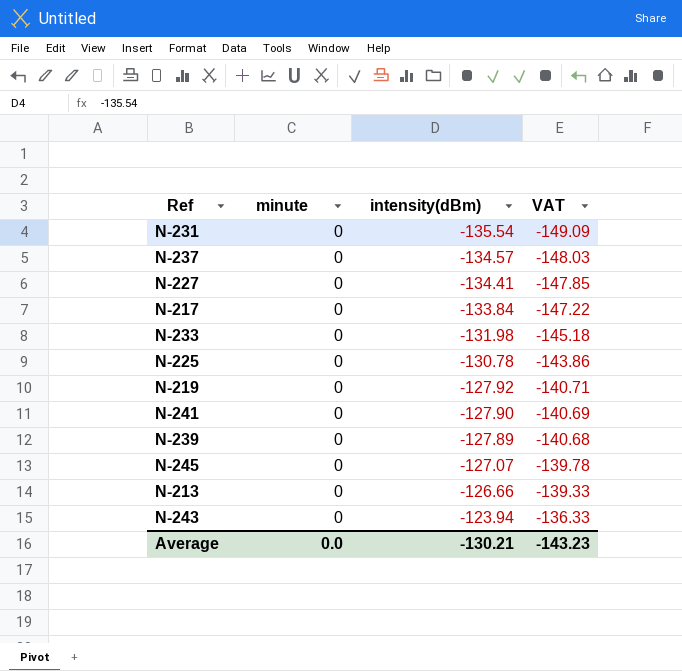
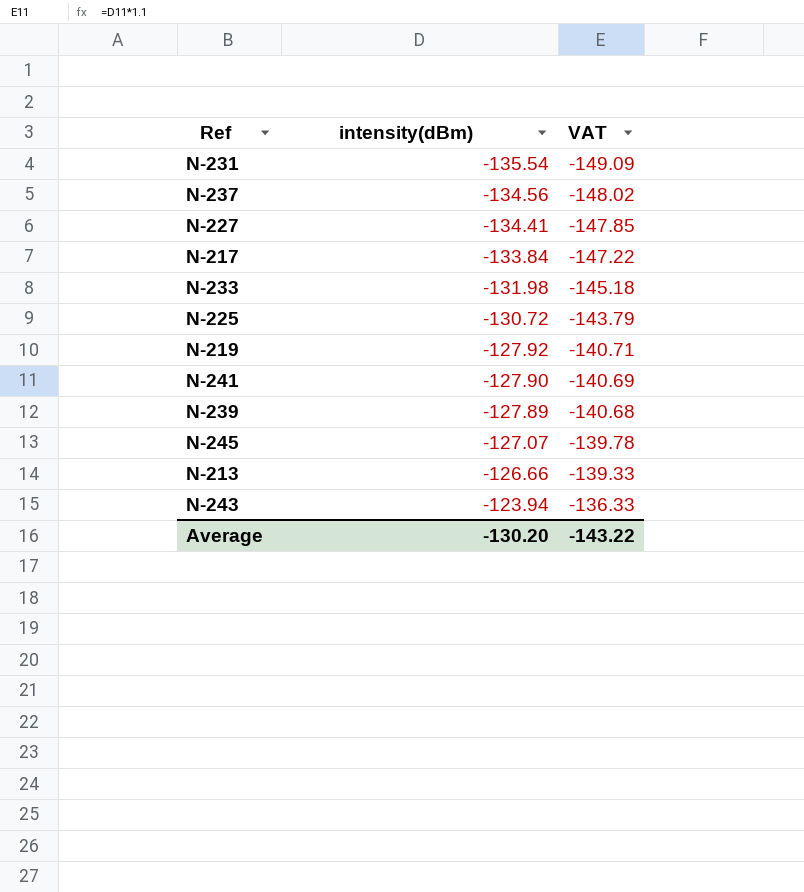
column minute | position: 2 -> none
N-237 | intensity(dBm): -134.57 -> -134.56
N-237 | VAT: -148.03 -> -148.02
N-225 | intensity(dBm): -130.78 -> -130.72
N-225 | VAT: -143.86 -> -143.79
Average | intensity(dBm): -130.21 -> -130.20
Average | VAT: -143.23 -> -143.22

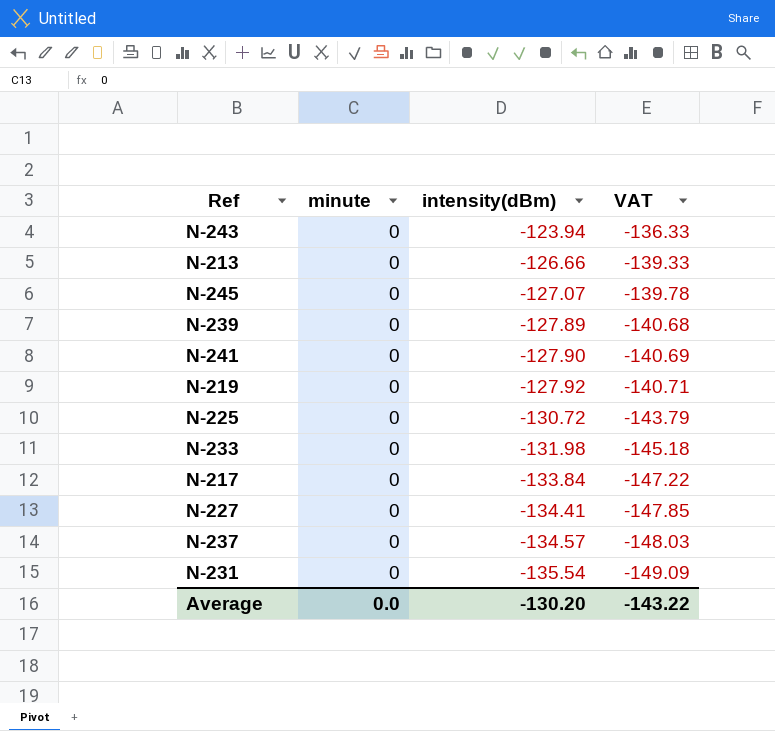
row order: intensity(dBm) ascending -> intensity(dBm) descending
column minute | position: none -> 2
N-237 | intensity(dBm): -134.56 -> -134.57
N-237 | VAT: -148.02 -> -148.03

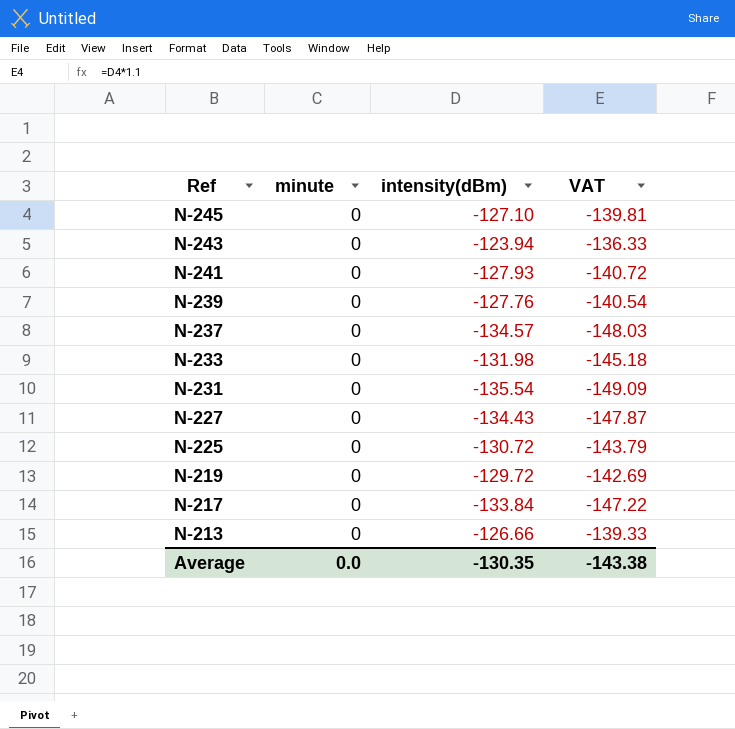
row order: intensity(dBm) descending -> Ref descending
N-245 | intensity(dBm): -127.07 -> -127.10
N-245 | VAT: -139.78 -> -139.81
N-241 | intensity(dBm): -127.90 -> -127.93
N-241 | VAT: -140.69 -> -140.72
N-239 | intensity(dBm): -127.89 -> -127.76
N-239 | VAT: -140.68 -> -140.54
N-227 | intensity(dBm): -134.41 -> -134.43
N-227 | VAT: -147.85 -> -147.87
N-219 | intensity(dBm): -127.92 -> -129.72
N-219 | VAT: -140.71 -> -142.69
Average | intensity(dBm): -130.20 -> -130.35
Average | VAT: -143.22 -> -143.38

